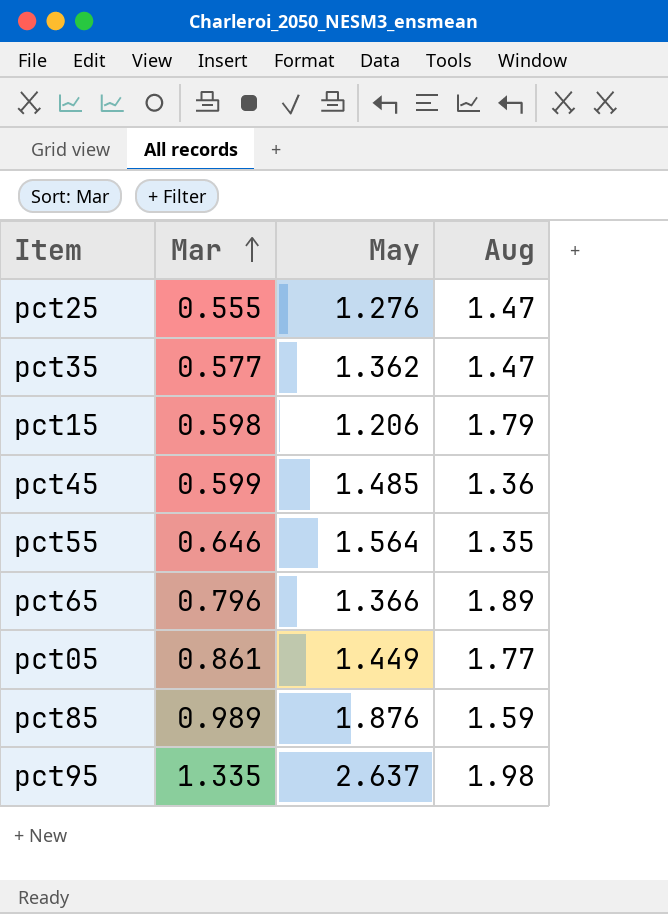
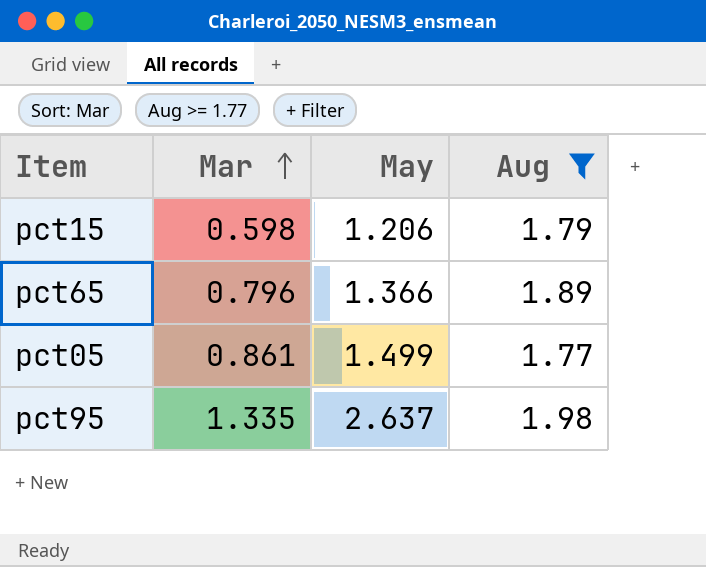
filter: none -> Aug >= 1.77
pct05 | May: 1.449 -> 1.499

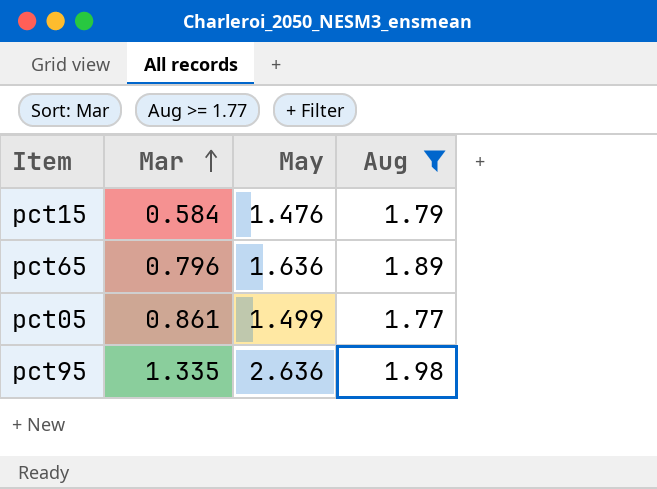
pct15 | Mar: 0.598 -> 0.584
pct15 | May: 1.206 -> 1.476
pct65 | May: 1.366 -> 1.636
pct95 | May: 2.637 -> 2.636

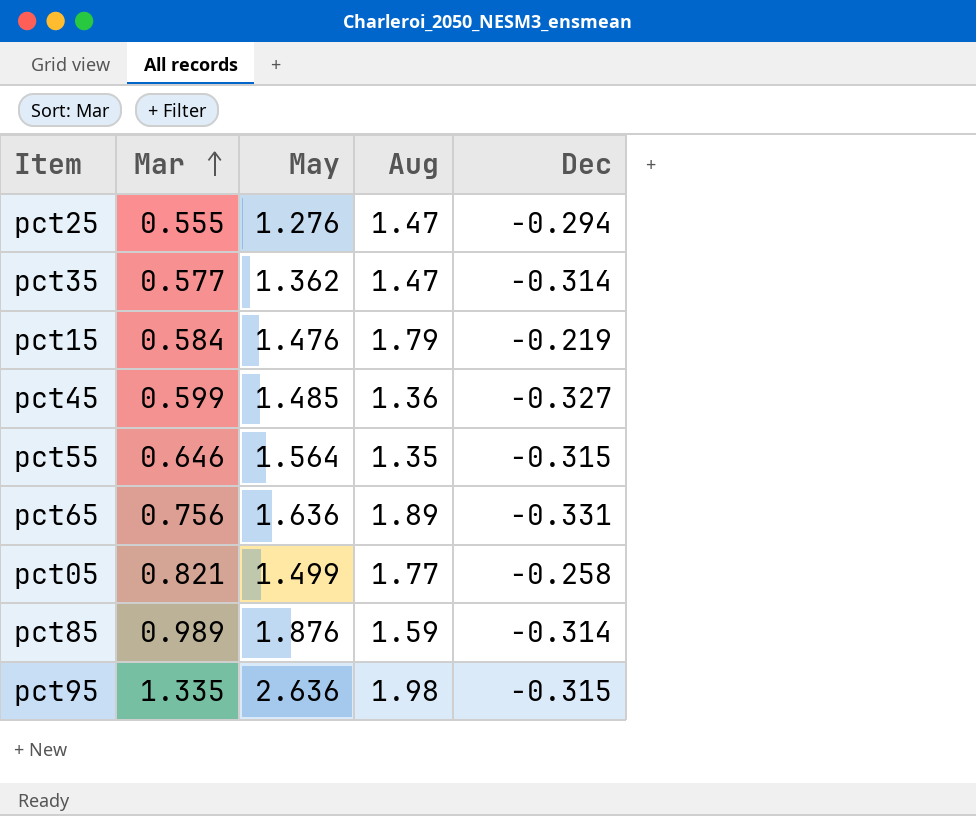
filter: Aug >= 1.77 -> none
column Dec | position: none -> 5
pct65 | Mar: 0.796 -> 0.756
pct05 | Mar: 0.861 -> 0.821

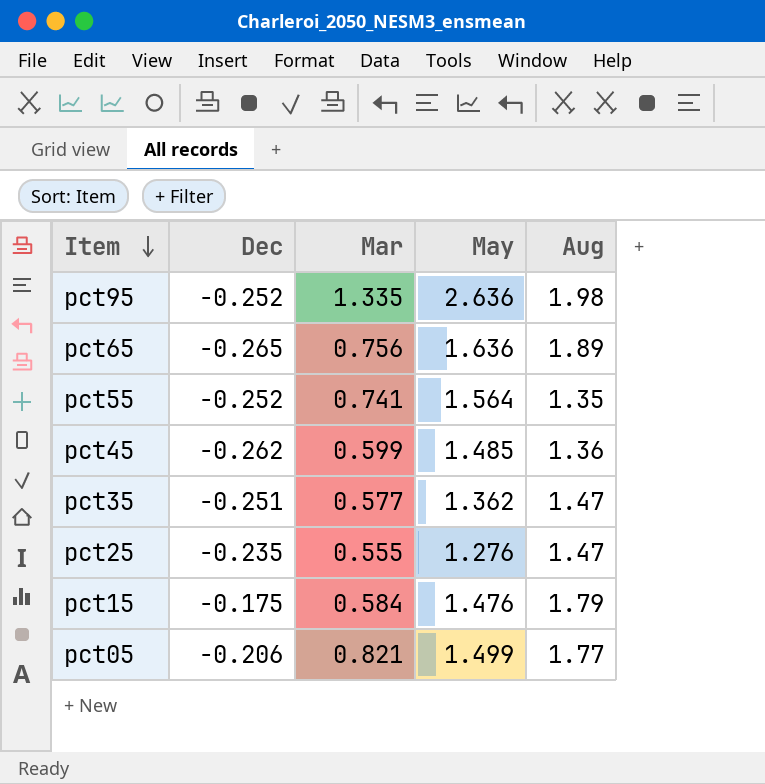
row order: Mar ascending -> Item descending
column Dec | position: 5 -> 2
row pct85: 0.989 | 1.876 | 1.59 | -0.314 -> none
pct95 | Dec: -0.315 -> -0.252
pct65 | Dec: -0.331 -> -0.265
pct55 | Dec: -0.315 -> -0.252
pct55 | Mar: 0.646 -> 0.741
pct45 | Dec: -0.327 -> -0.262
pct35 | Dec: -0.314 -> -0.251
pct25 | Dec: -0.294 -> -0.235
pct15 | Dec: -0.219 -> -0.175
pct05 | Dec: -0.258 -> -0.206

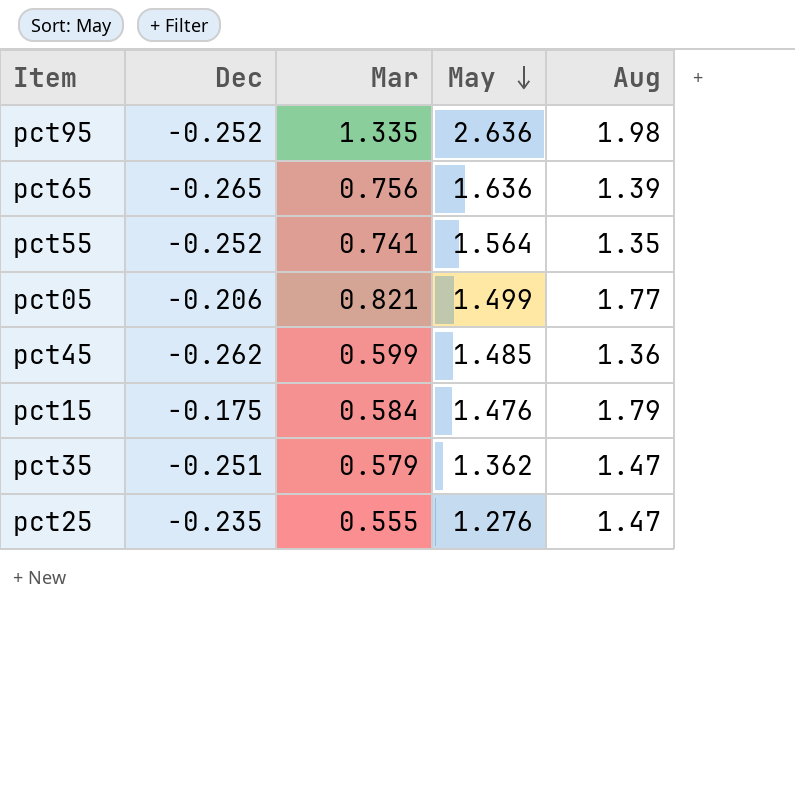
row order: Item descending -> May descending
pct65 | Aug: 1.89 -> 1.39
pct35 | Mar: 0.577 -> 0.579

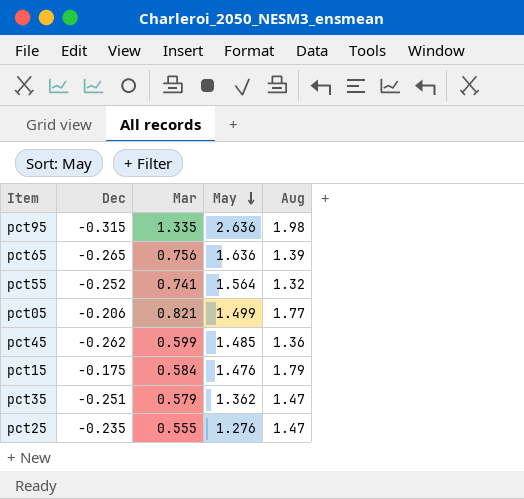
pct95 | Dec: -0.252 -> -0.315
pct55 | Aug: 1.35 -> 1.32

